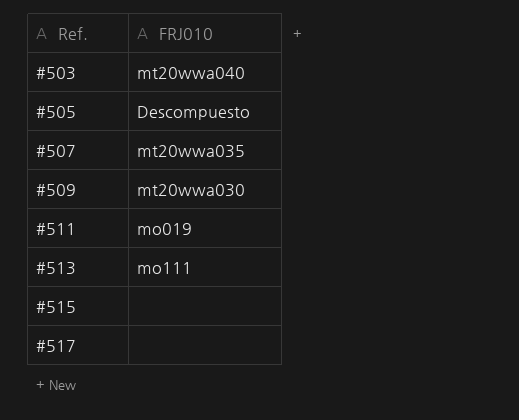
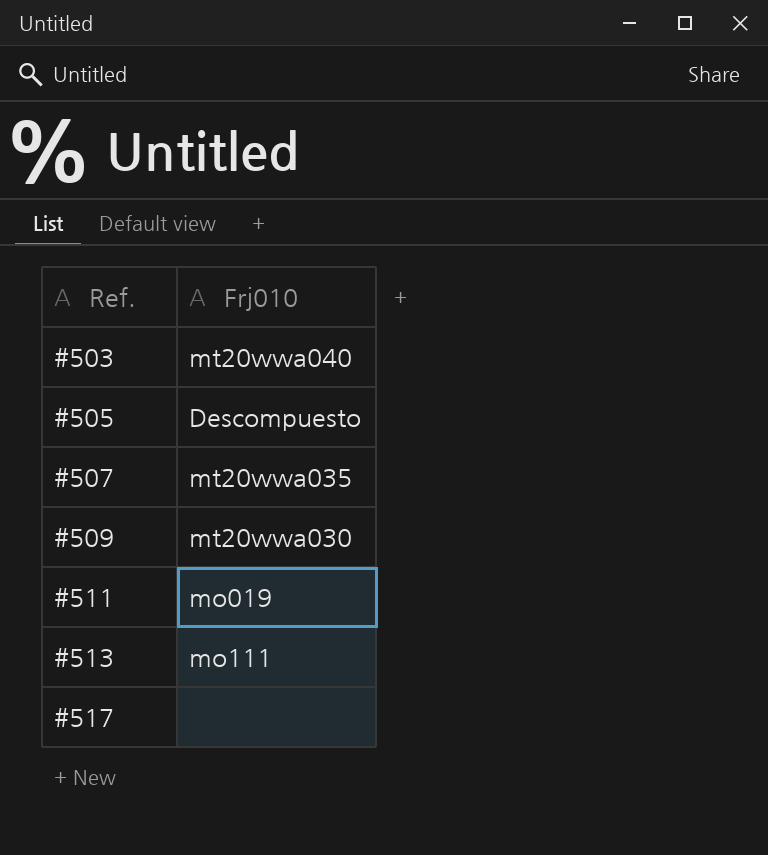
column name: FRJ010 -> Frj010
row #515: none -> none

